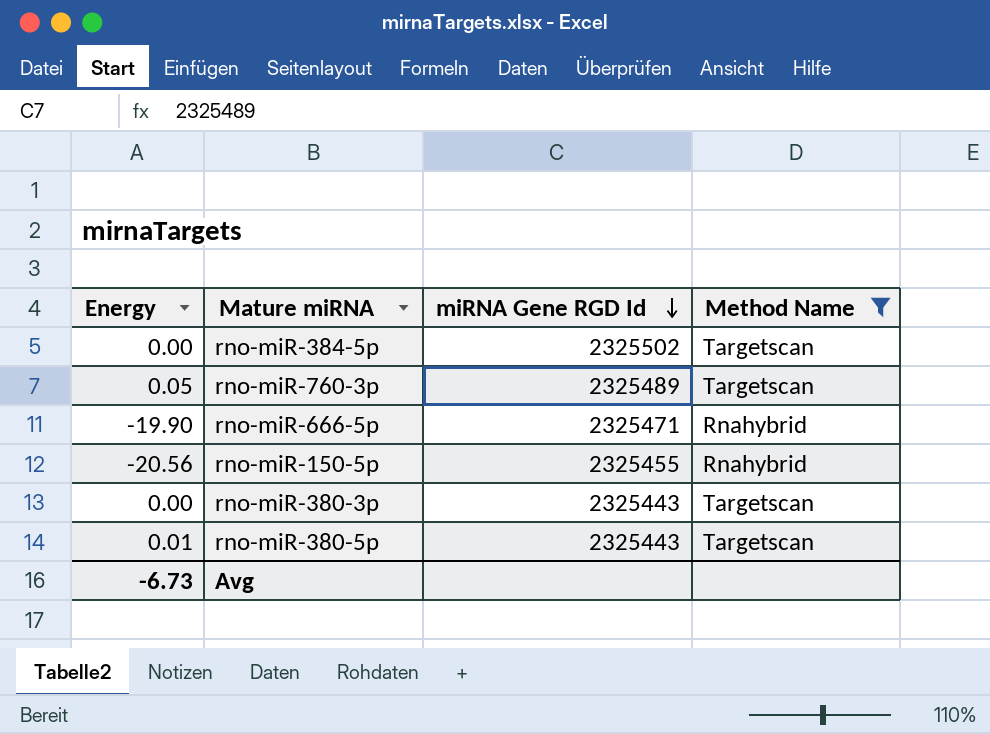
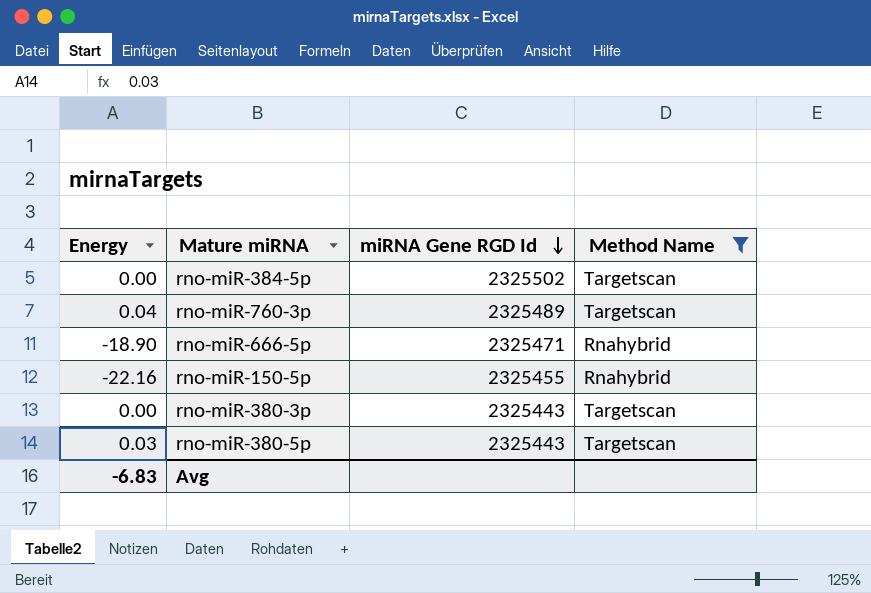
rno-miR-760-3p | Energy: 0.05 -> 0.04
rno-miR-666-5p | Energy: -19.90 -> -18.90
rno-miR-150-5p | Energy: -20.56 -> -22.16
rno-miR-380-5p | Energy: 0.01 -> 0.03
Avg | Energy: -6.73 -> -6.83

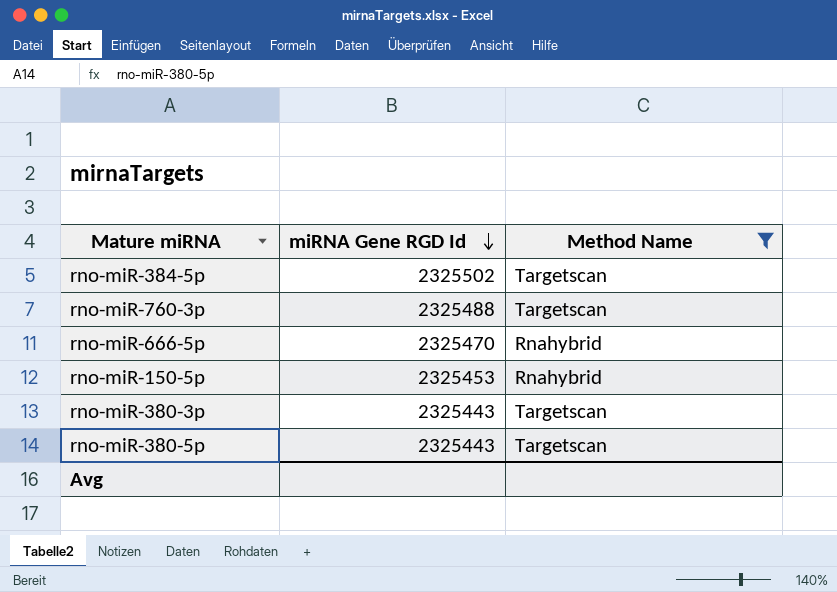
column Energy | position: 1 -> none
rno-miR-760-3p | miRNA Gene RGD Id: 2325489 -> 2325488
rno-miR-666-5p | miRNA Gene RGD Id: 2325471 -> 2325470
rno-miR-150-5p | miRNA Gene RGD Id: 2325455 -> 2325453

